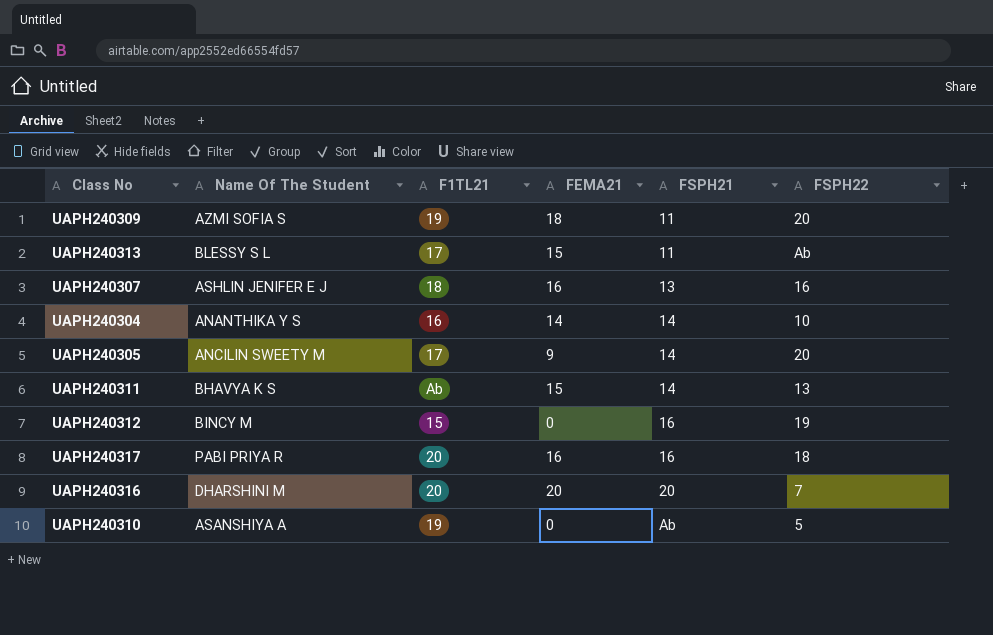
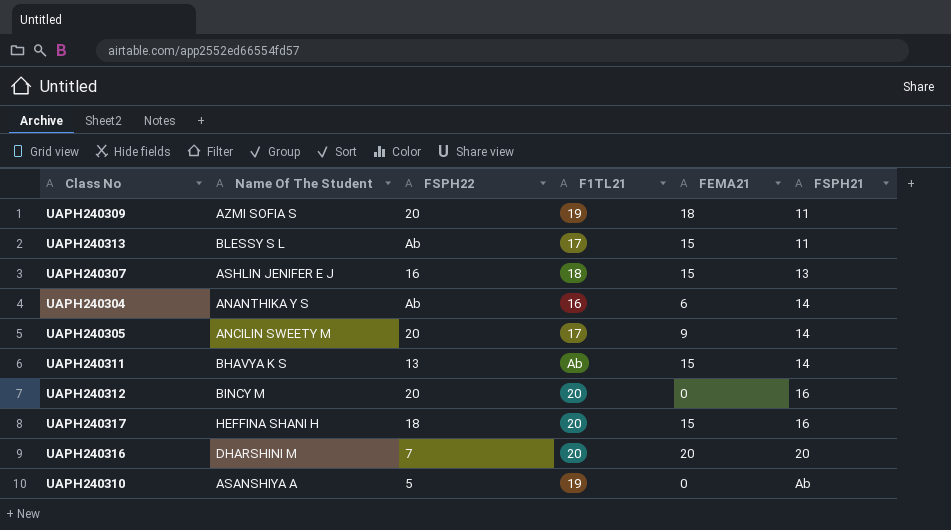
column FSPH22 | position: 6 -> 3
UAPH240307 | FEMA21: 16 -> 15
UAPH240304 | FSPH22: 10 -> Ab
UAPH240304 | FEMA21: 14 -> 6
UAPH240312 | FSPH22: 19 -> 20
UAPH240312 | F1TL21: 15 -> 20
UAPH240317 | Name Of The Student: PABI PRIYA R -> HEFFINA SHANI H
UAPH240317 | FEMA21: 16 -> 15

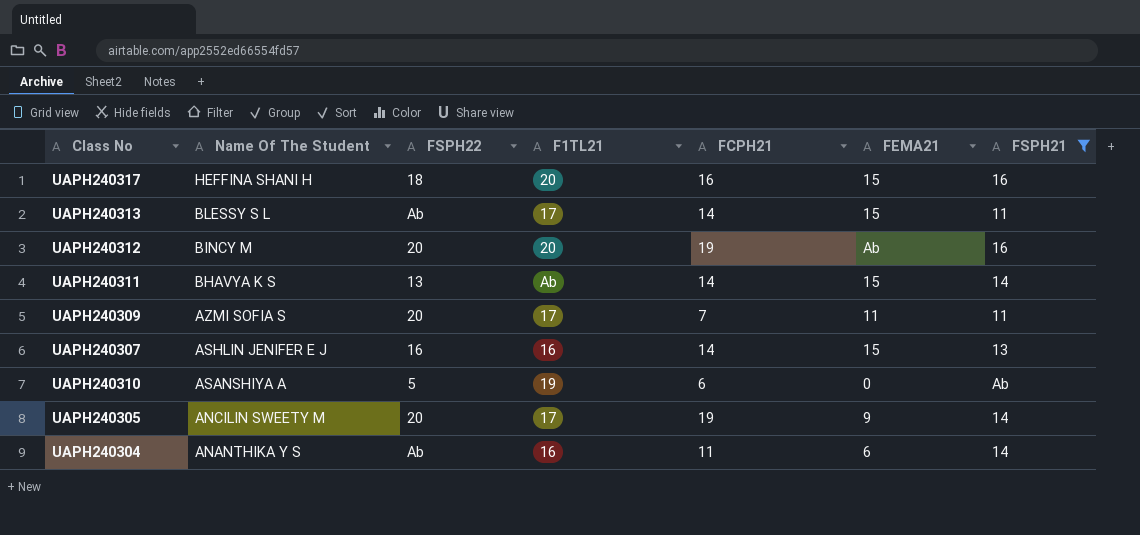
filter: none -> FSPH21 != 20
row order: FSPH21 ascending -> Name Of The Student descending
column FCPH21 | position: none -> 5
UAPH240312 | FEMA21: 0 -> Ab
UAPH240309 | F1TL21: 19 -> 17
UAPH240309 | FEMA21: 18 -> 11
UAPH240307 | F1TL21: 18 -> 16

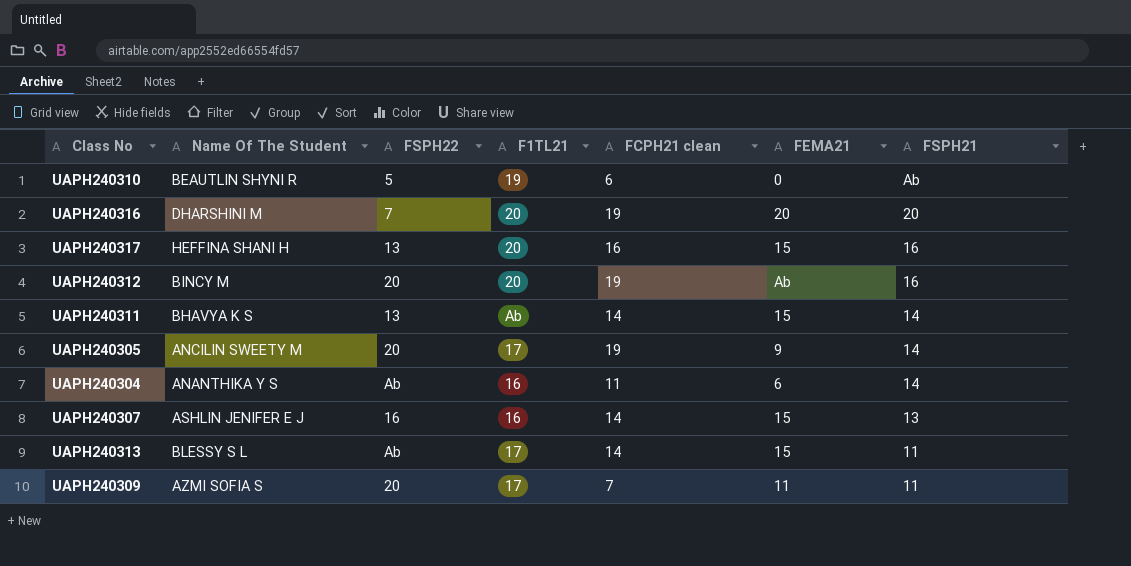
filter: FSPH21 != 20 -> none
row order: Name Of The Student descending -> FSPH21 descending
column name: FCPH21 -> FCPH21 clean
UAPH240310 | Name Of The Student: ASANSHIYA A -> BEAUTLIN SHYNI R
UAPH240317 | FSPH22: 18 -> 13

